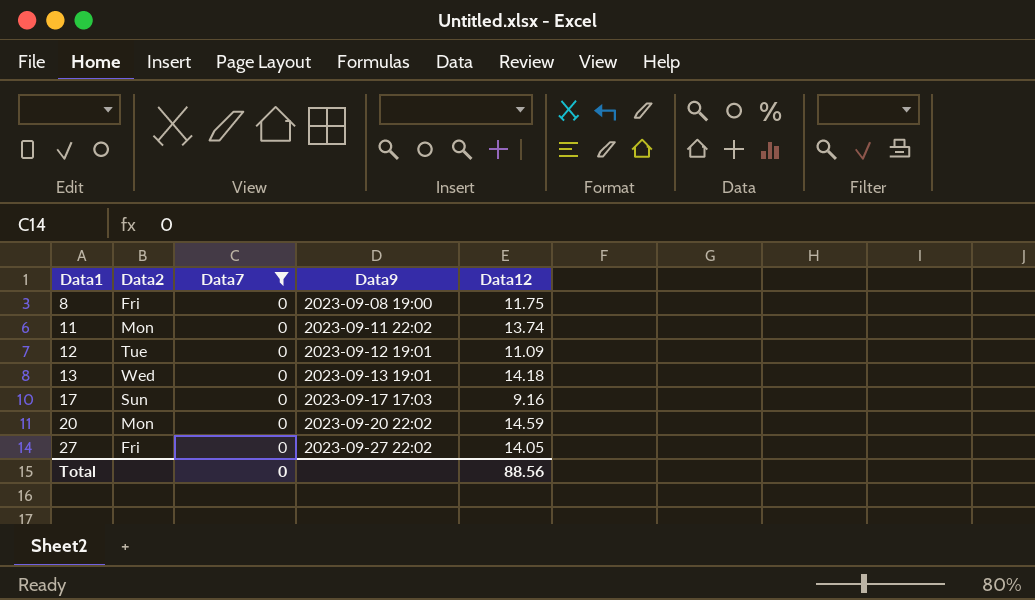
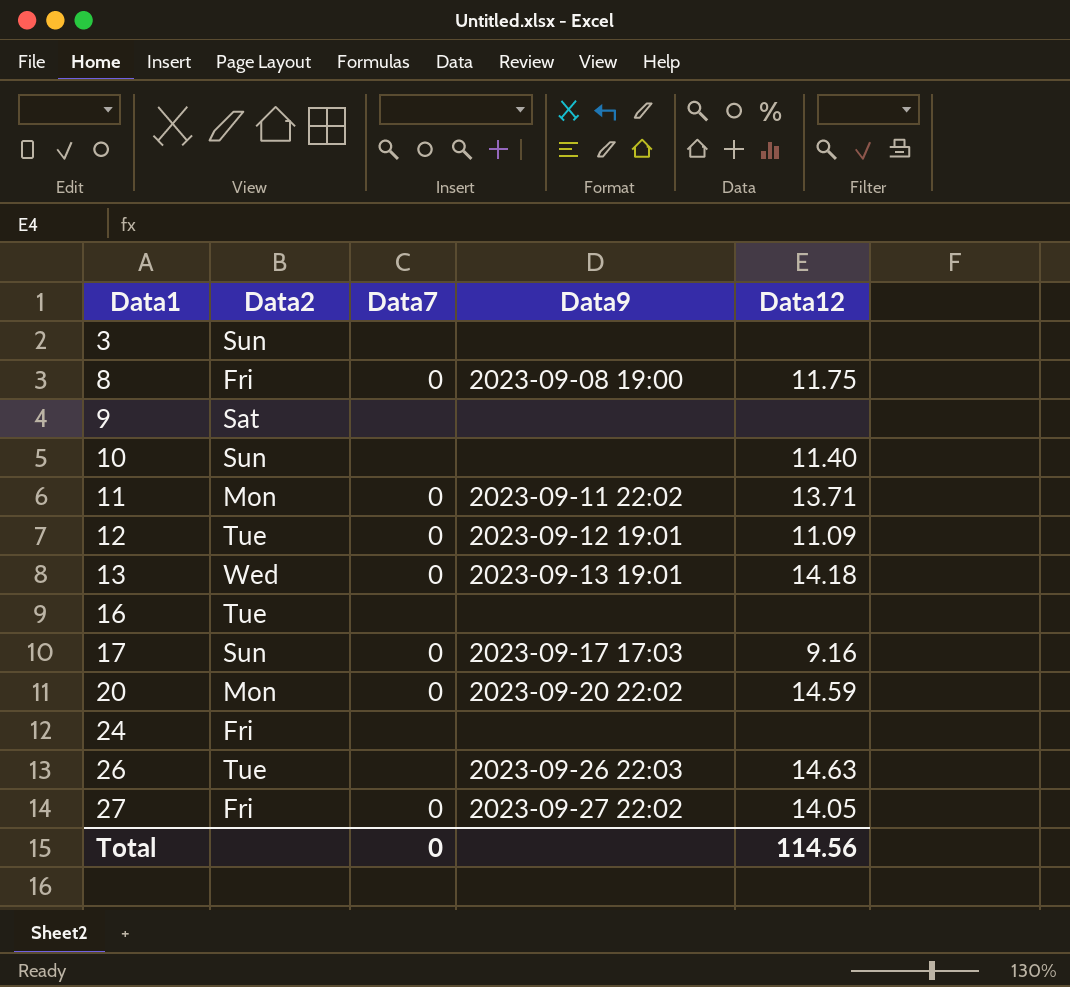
filter: Data7 = 0 -> none
11 | Data12: 13.74 -> 13.71
Total | Data12: 88.56 -> 114.56

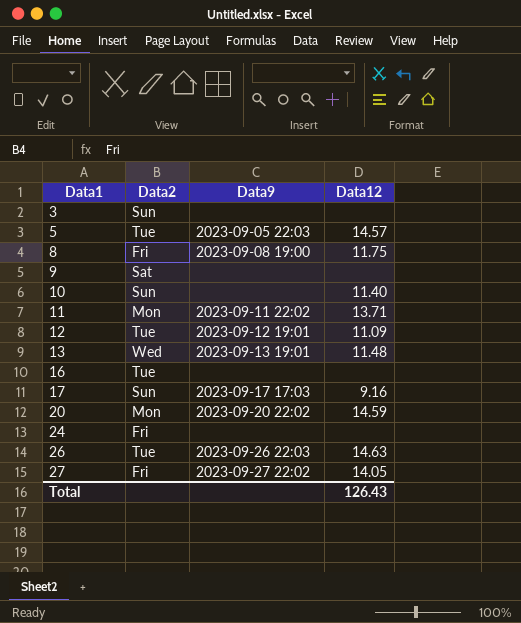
column Data7 | position: 3 -> none
row 5: none -> Tue | 2023-09-05 22:03 | 14.57
13 | Data12: 14.18 -> 11.48
Total | Data12: 114.56 -> 126.43

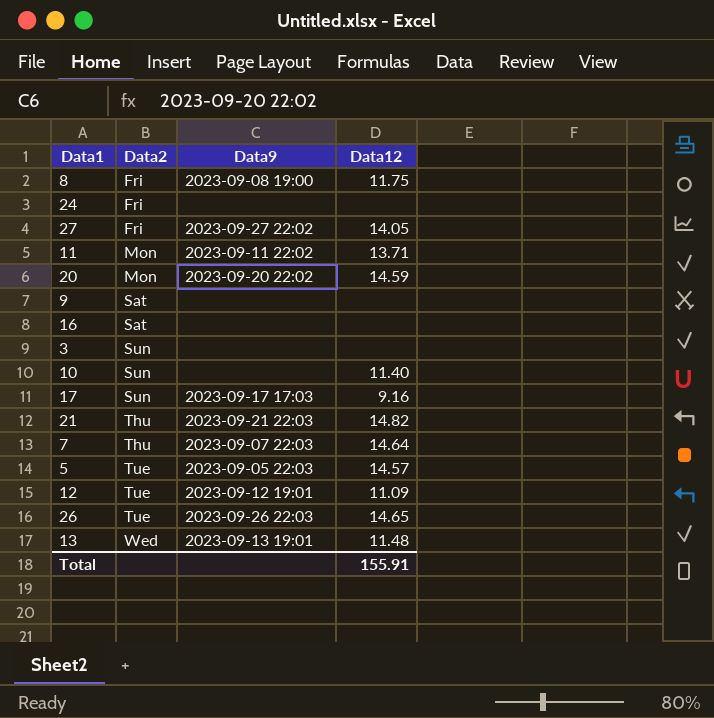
row order: Data1 ascending -> Data2 ascending
16 | Data2: Tue -> Sat
row 21: none -> Thu | 2023-09-21 22:03 | 14.82
row 7: none -> Thu | 2023-09-07 22:03 | 14.64
26 | Data12: 14.63 -> 14.65
Total | Data12: 126.43 -> 155.91

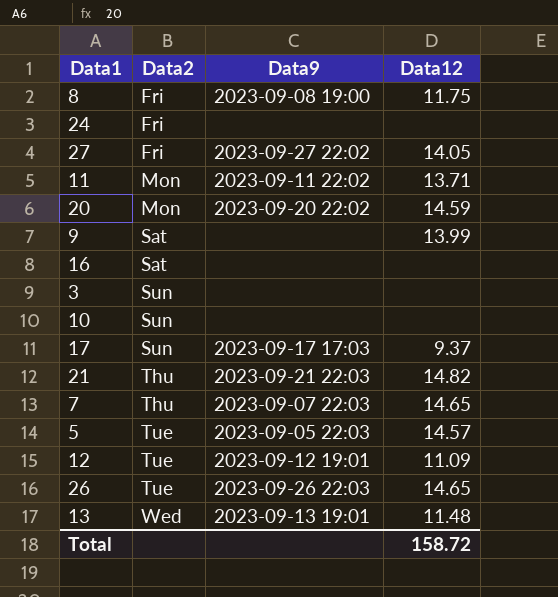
9 | Data12: none -> 13.99
10 | Data12: 11.40 -> none
17 | Data12: 9.16 -> 9.37
7 | Data12: 14.64 -> 14.65
Total | Data12: 155.91 -> 158.72

